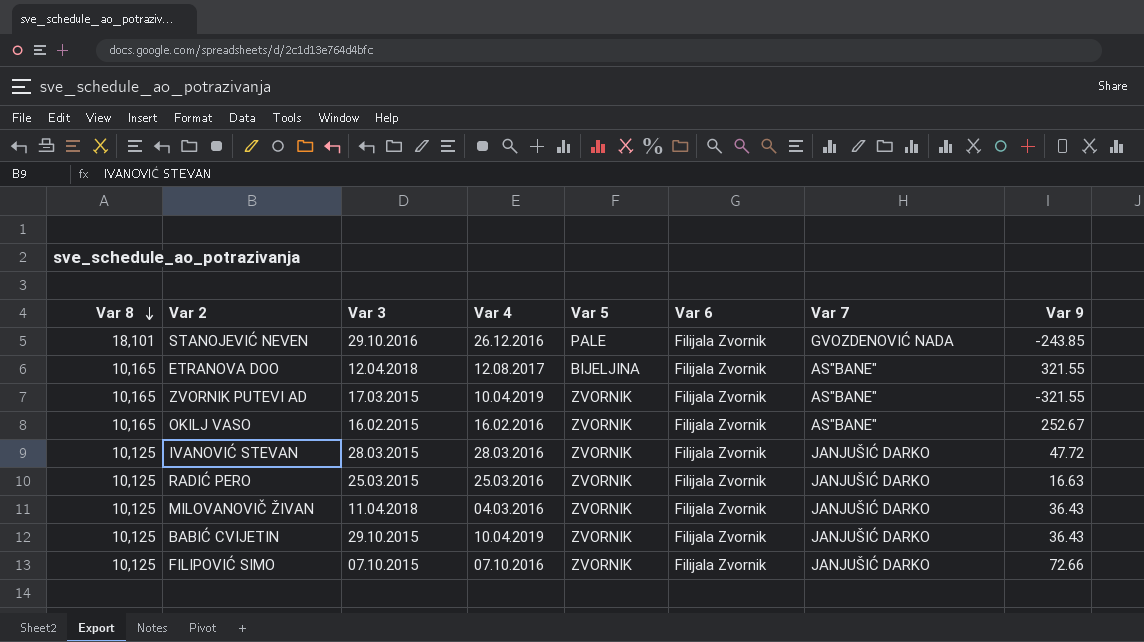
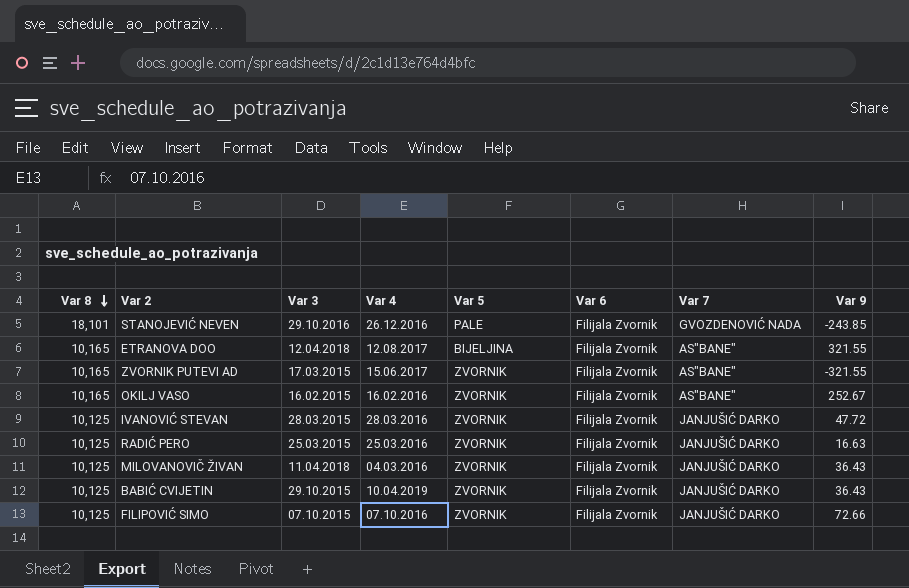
ZVORNIK PUTEVI AD | Var 4: 10.04.2019 -> 15.06.2017

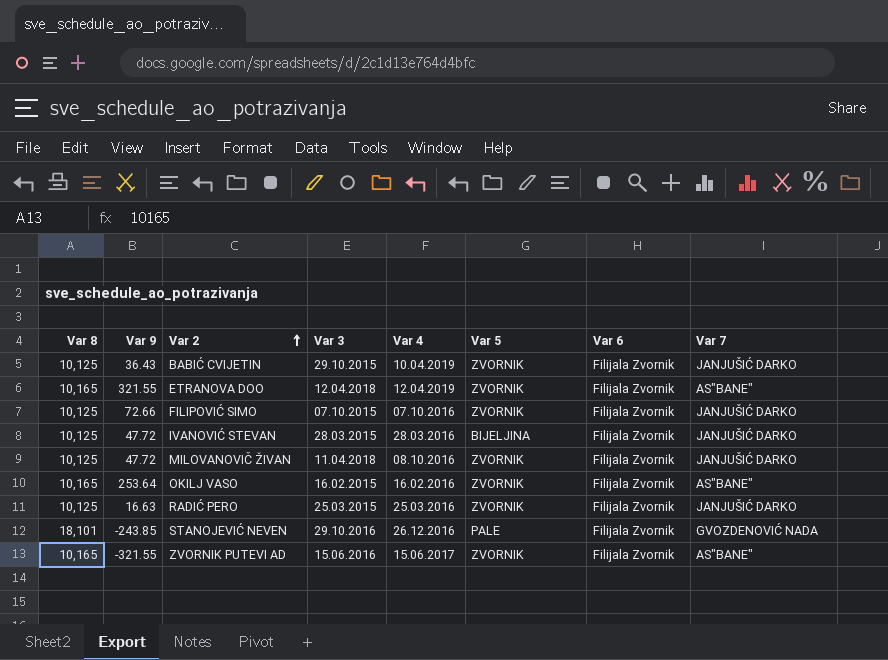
row order: Var 8 descending -> Var 2 ascending
column Var 9 | position: 8 -> 2
ETRANOVA DOO | Var 4: 12.08.2017 -> 12.04.2019
ETRANOVA DOO | Var 5: BIJELJINA -> ZVORNIK
IVANOVIĆ STEVAN | Var 5: ZVORNIK -> BIJELJINA
MILOVANOVIČ ŽIVAN | Var 9: 36.43 -> 47.72
MILOVANOVIČ ŽIVAN | Var 4: 04.03.2016 -> 08.10.2016
OKILJ VASO | Var 9: 252.67 -> 253.64
ZVORNIK PUTEVI AD | Var 3: 17.03.2015 -> 15.06.2016

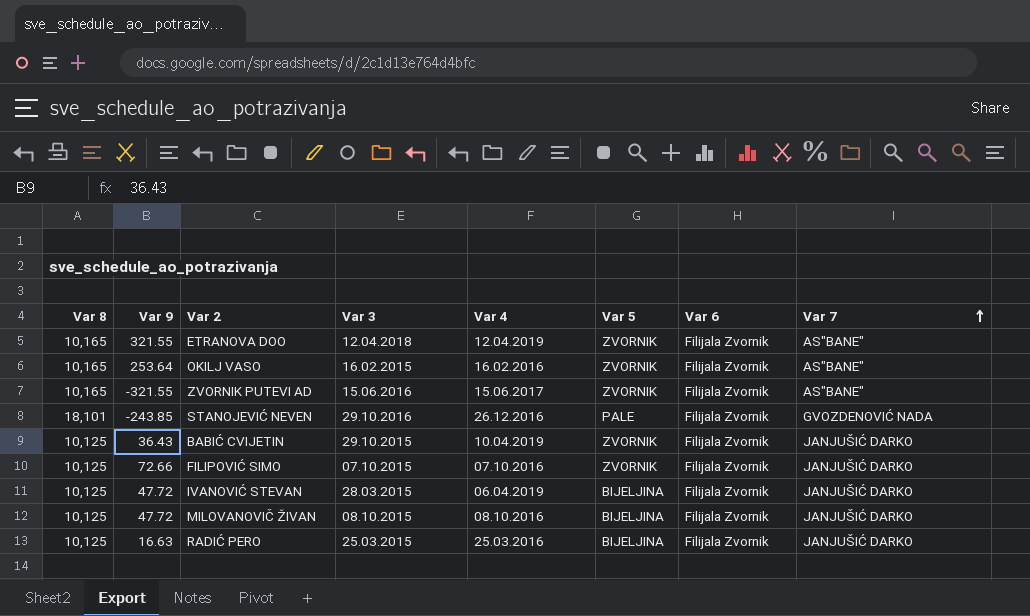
row order: Var 2 ascending -> Var 7 ascending
IVANOVIĆ STEVAN | Var 4: 28.03.2016 -> 06.04.2019
MILOVANOVIČ ŽIVAN | Var 3: 11.04.2018 -> 08.10.2015
MILOVANOVIČ ŽIVAN | Var 5: ZVORNIK -> BIJELJINA
RADIĆ PERO | Var 5: ZVORNIK -> BIJELJINA

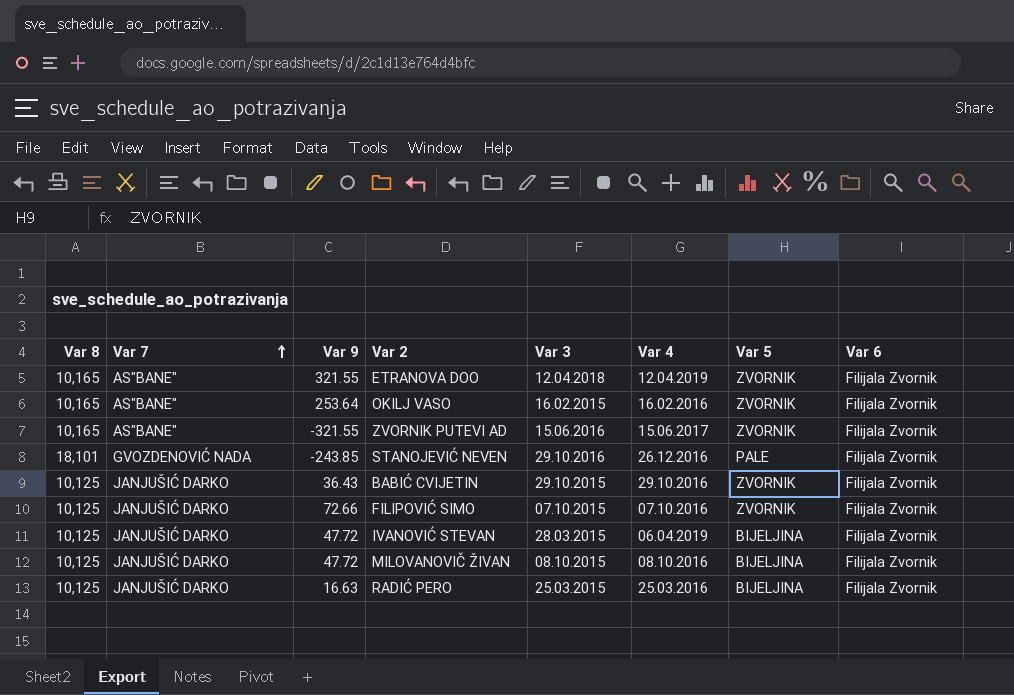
column Var 7 | position: 8 -> 2
BABIĆ CVIJETIN | Var 4: 10.04.2019 -> 29.10.2016

